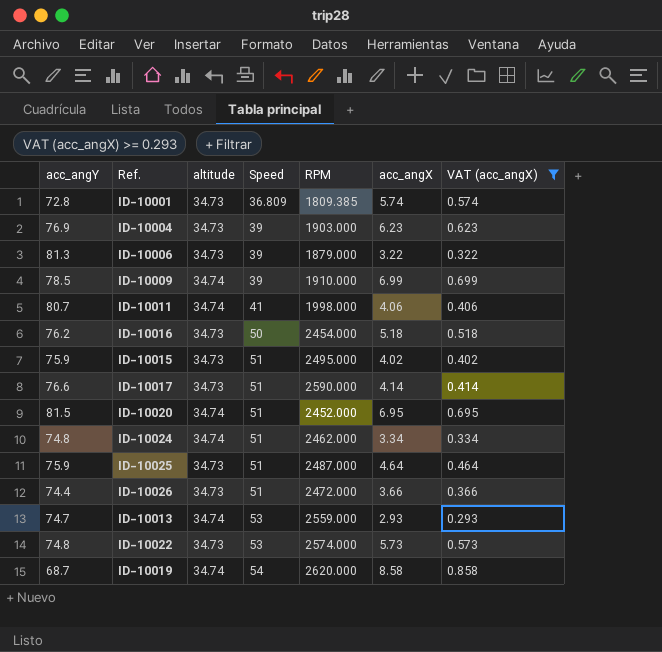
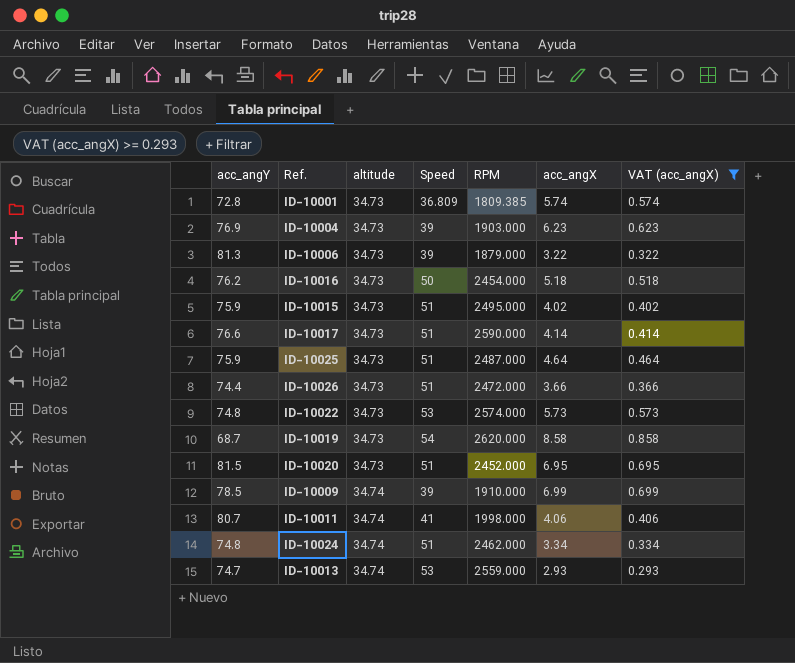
row order: Speed ascending -> altitude ascending
ID-10019 | altitude: 34.74 -> 34.73
ID-10020 | altitude: 34.74 -> 34.73

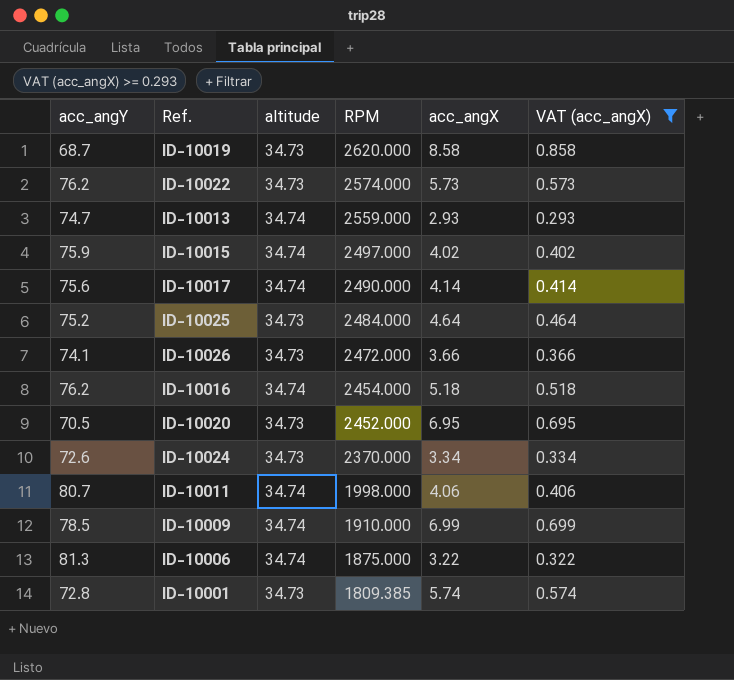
row order: altitude ascending -> RPM descending
column Speed | position: 4 -> none
row ID-10004: 76.9 | 34.73 | 39 | 1903.000 | 6.23 | 0.623 -> none
ID-10022 | acc_angY: 74.8 -> 76.2
ID-10015 | altitude: 34.73 -> 34.74
ID-10015 | RPM: 2495.000 -> 2497.000
ID-10017 | acc_angY: 76.6 -> 75.6
ID-10017 | altitude: 34.73 -> 34.74
ID-10017 | RPM: 2590.000 -> 2490.000
ID-10025 | acc_angY: 75.9 -> 75.2
ID-10025 | RPM: 2487.000 -> 2484.000
ID-10026 | acc_angY: 74.4 -> 74.1
ID-10016 | altitude: 34.73 -> 34.74
ID-10020 | acc_angY: 81.5 -> 70.5
ID-10024 | acc_angY: 74.8 -> 72.6
ID-10024 | altitude: 34.74 -> 34.73
ID-10024 | RPM: 2462.000 -> 2370.000
ID-10006 | altitude: 34.73 -> 34.74
ID-10006 | RPM: 1879.000 -> 1875.000

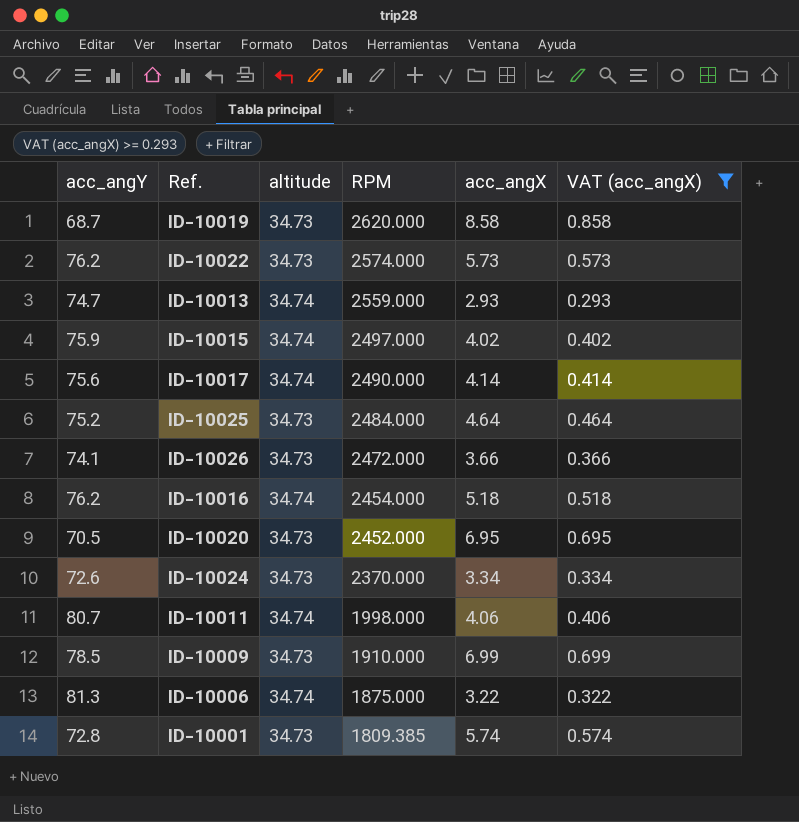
ID-10009 | altitude: 34.74 -> 34.73

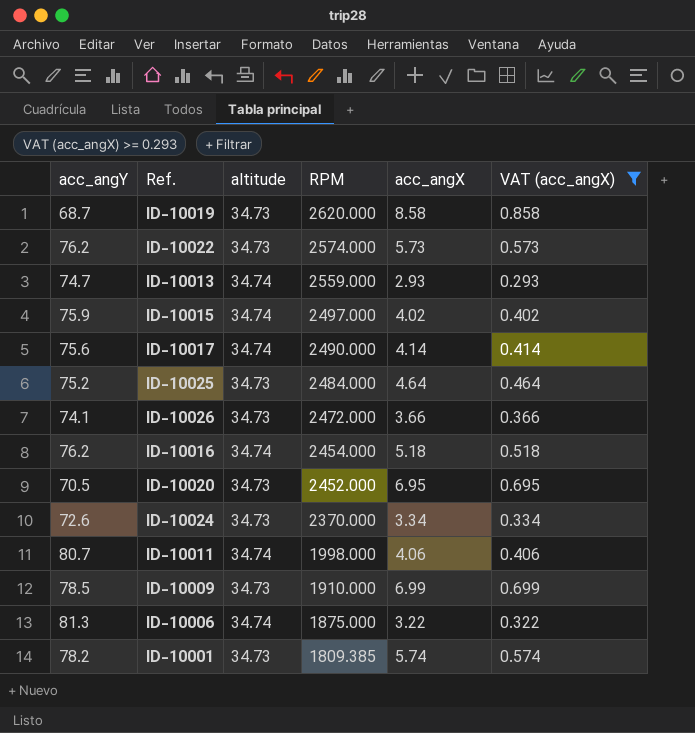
ID-10001 | acc_angY: 72.8 -> 78.2

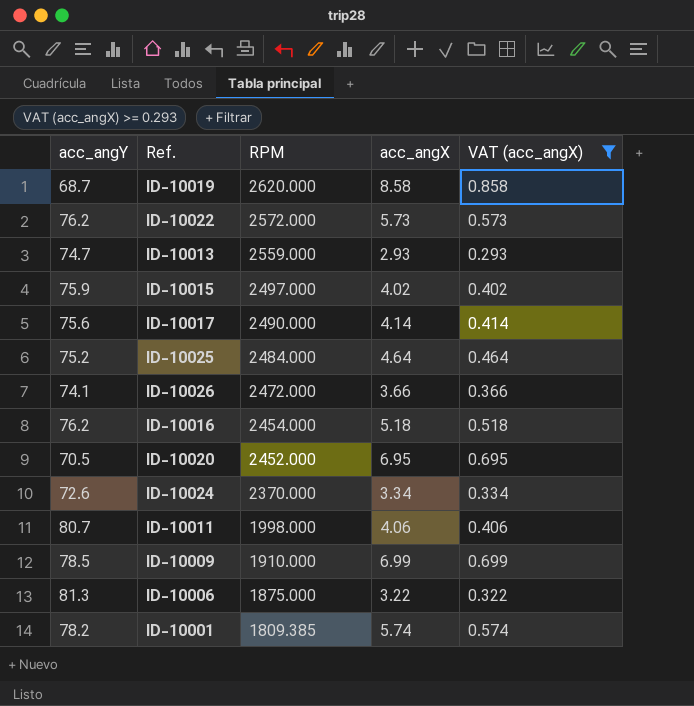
column altitude | position: 3 -> none
ID-10022 | RPM: 2574.000 -> 2572.000

